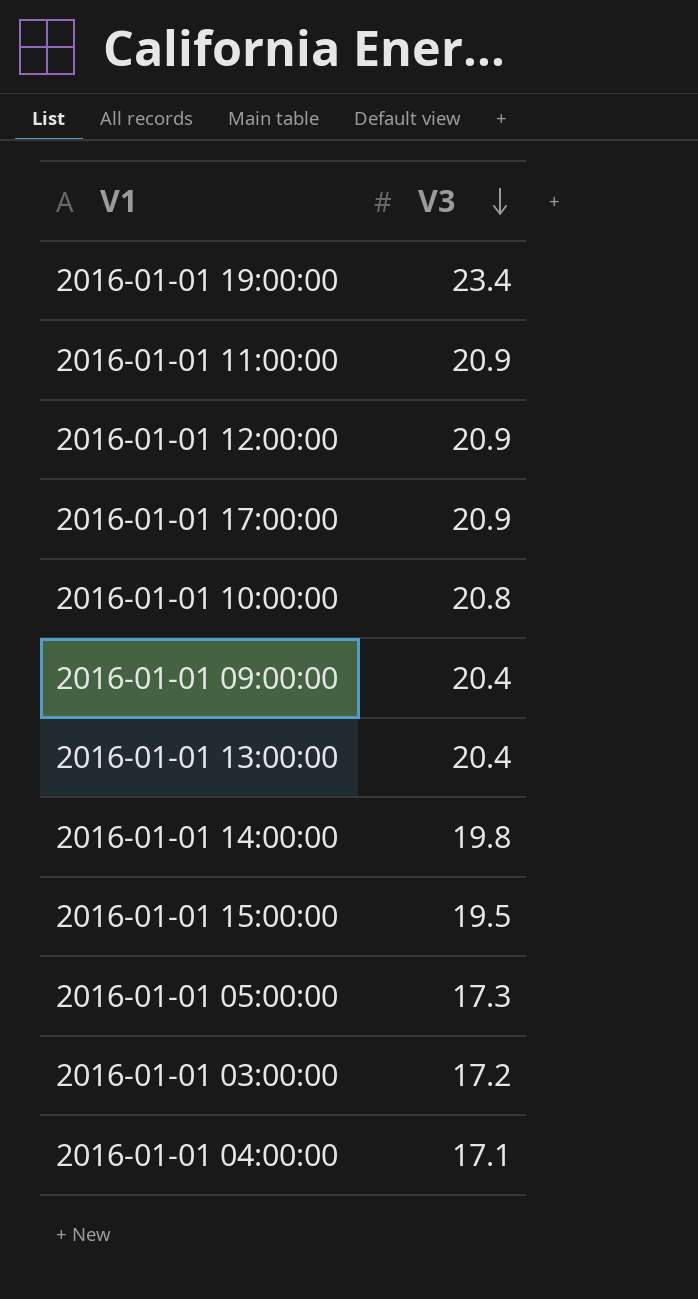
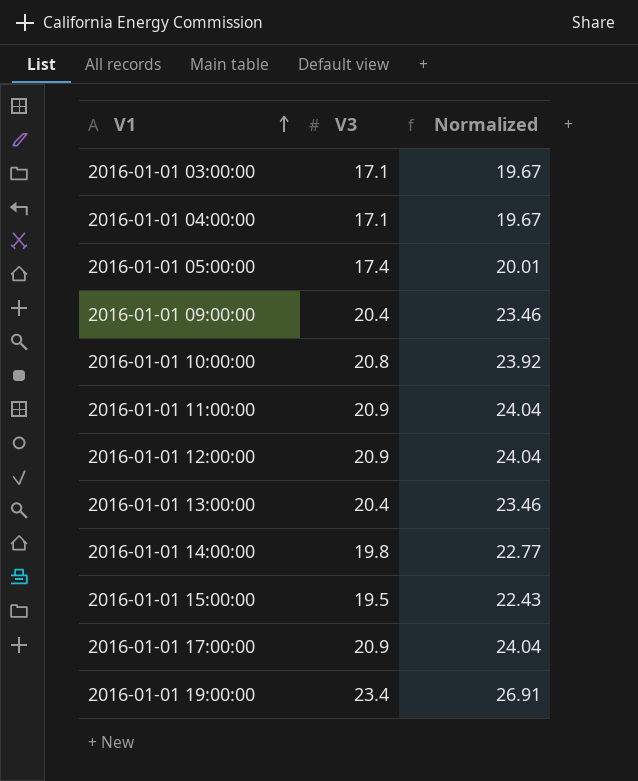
row order: V3 descending -> V1 ascending
column Normalized | formula: none -> [V3] * 1.15
2016-01-01 03:00:00 | V3: 17.2 -> 17.1
2016-01-01 05:00:00 | V3: 17.3 -> 17.4

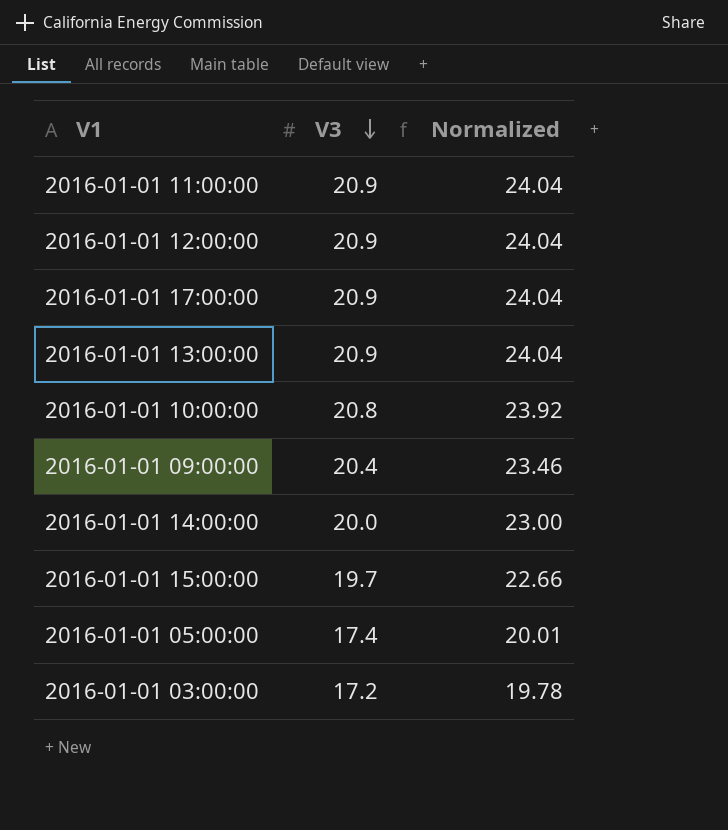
row order: V1 ascending -> V3 descending
row 2016-01-01 04:00:00: 17.1 | 19.67 -> none
row 2016-01-01 19:00:00: 23.4 | 26.91 -> none
2016-01-01 13:00:00 | V3: 20.4 -> 20.9
2016-01-01 13:00:00 | Normalized: 23.46 -> 24.04
2016-01-01 14:00:00 | V3: 19.8 -> 20.0
2016-01-01 14:00:00 | Normalized: 22.77 -> 23.00
2016-01-01 15:00:00 | V3: 19.5 -> 19.7
2016-01-01 15:00:00 | Normalized: 22.43 -> 22.66
2016-01-01 03:00:00 | V3: 17.1 -> 17.2
2016-01-01 03:00:00 | Normalized: 19.67 -> 19.78

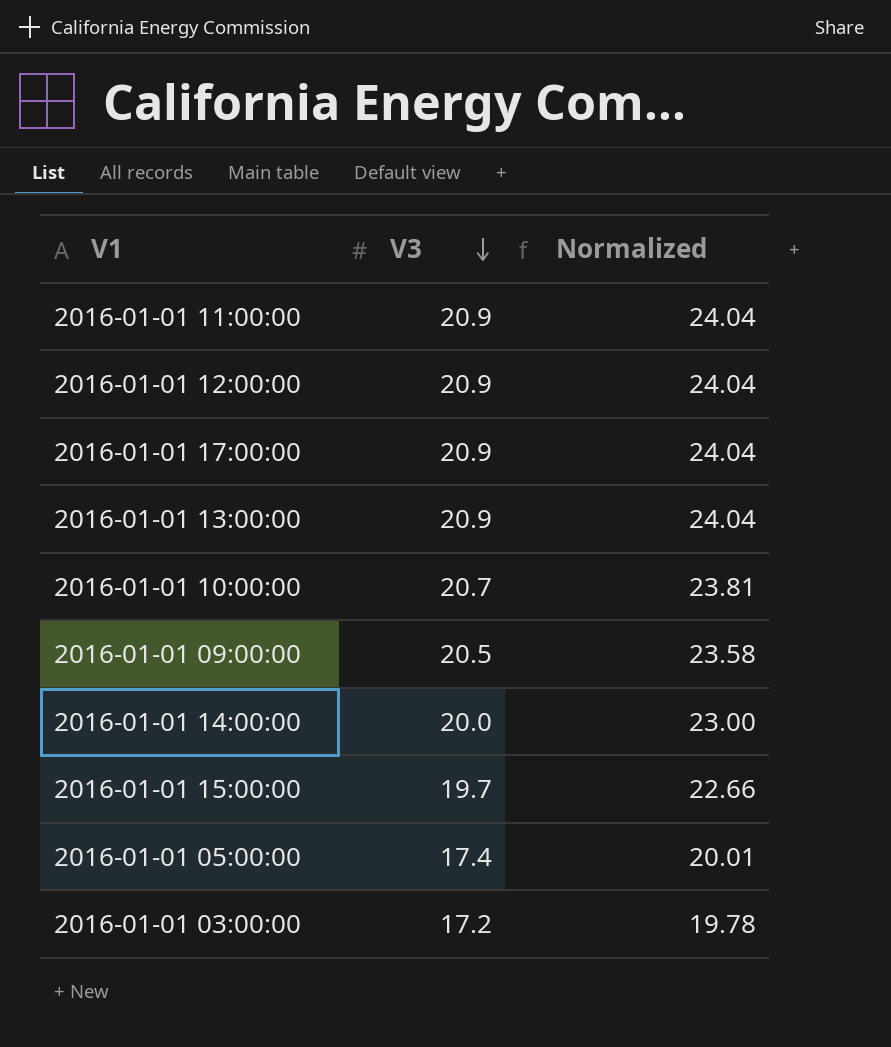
2016-01-01 10:00:00 | V3: 20.8 -> 20.7
2016-01-01 10:00:00 | Normalized: 23.92 -> 23.81
2016-01-01 09:00:00 | V3: 20.4 -> 20.5
2016-01-01 09:00:00 | Normalized: 23.46 -> 23.58

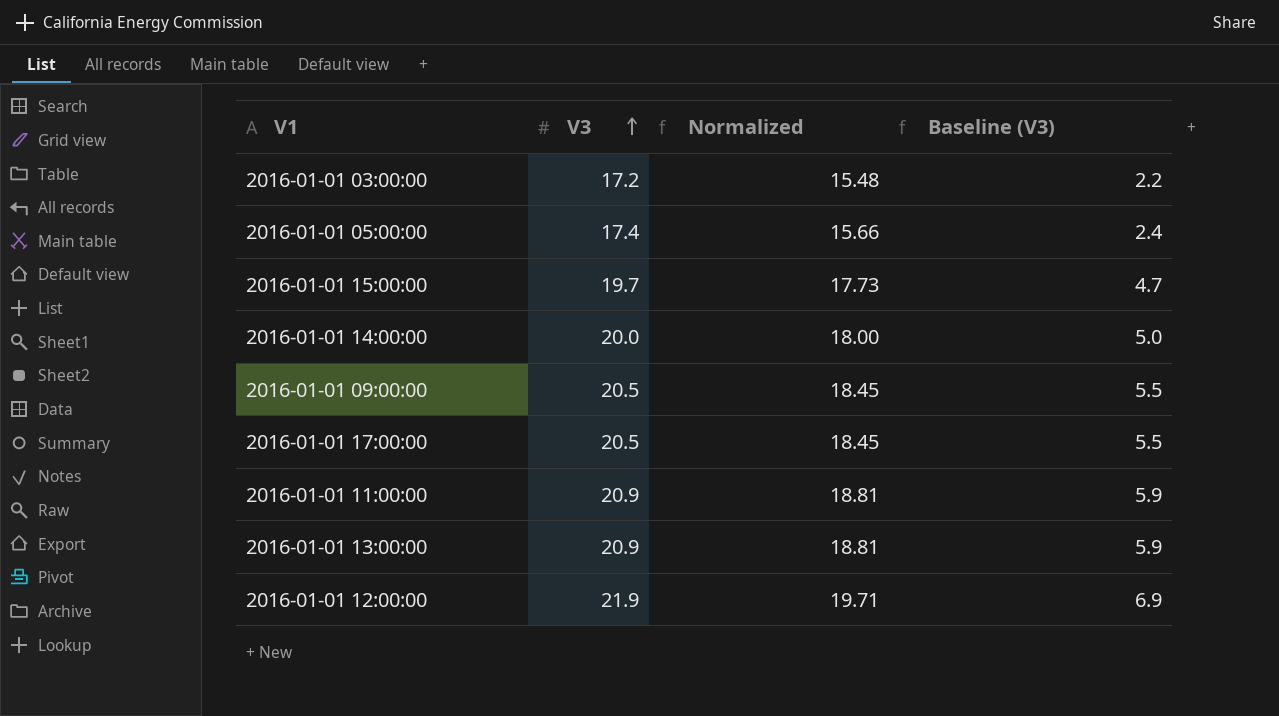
row order: V3 descending -> V3 ascending
column Normalized | formula: [V3] * 1.15 -> [V3] * 0.9
column Baseline (V3) | formula: none -> [V3] - 15
row 2016-01-01 10:00:00: 20.7 | 23.81 -> none
2016-01-01 17:00:00 | V3: 20.9 -> 20.5
2016-01-01 12:00:00 | V3: 20.9 -> 21.9

